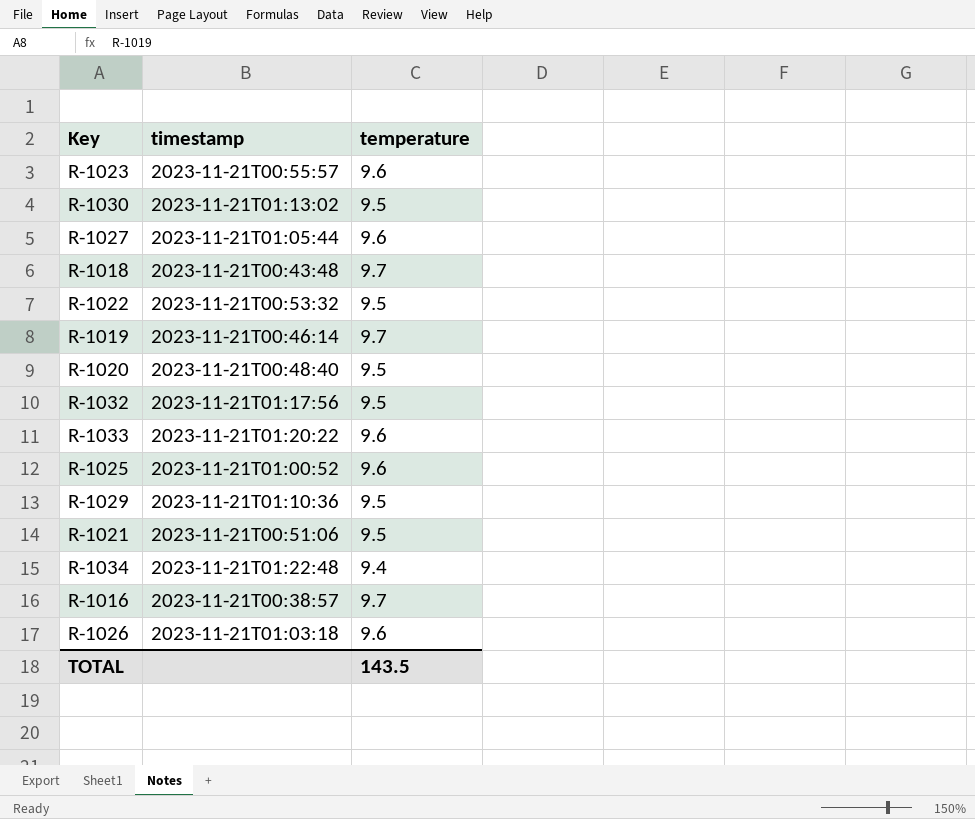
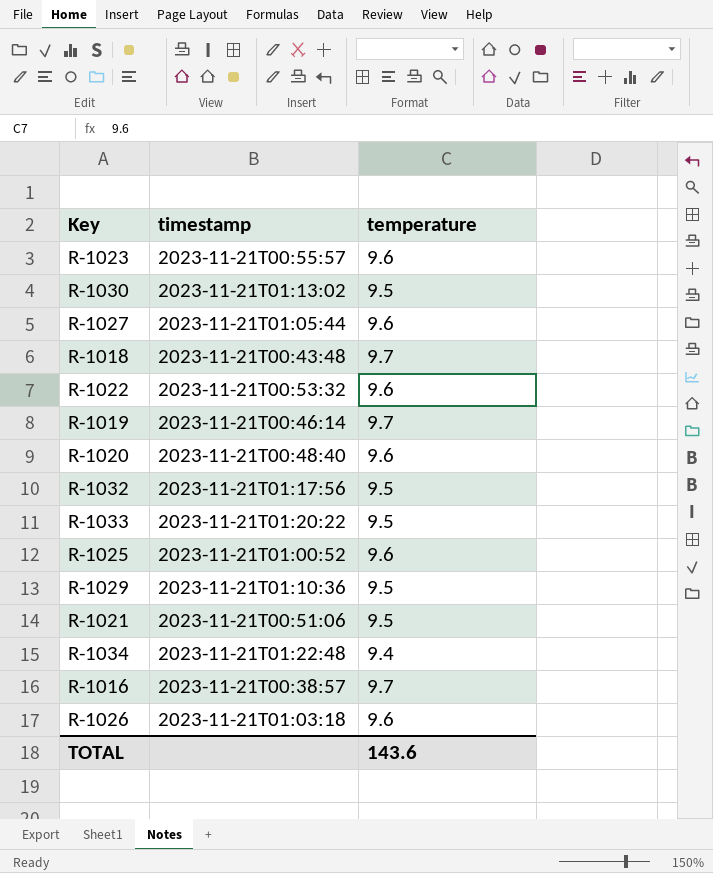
R-1022 | temperature: 9.5 -> 9.6
R-1020 | temperature: 9.5 -> 9.6
R-1033 | temperature: 9.6 -> 9.5
TOTAL | temperature: 143.5 -> 143.6

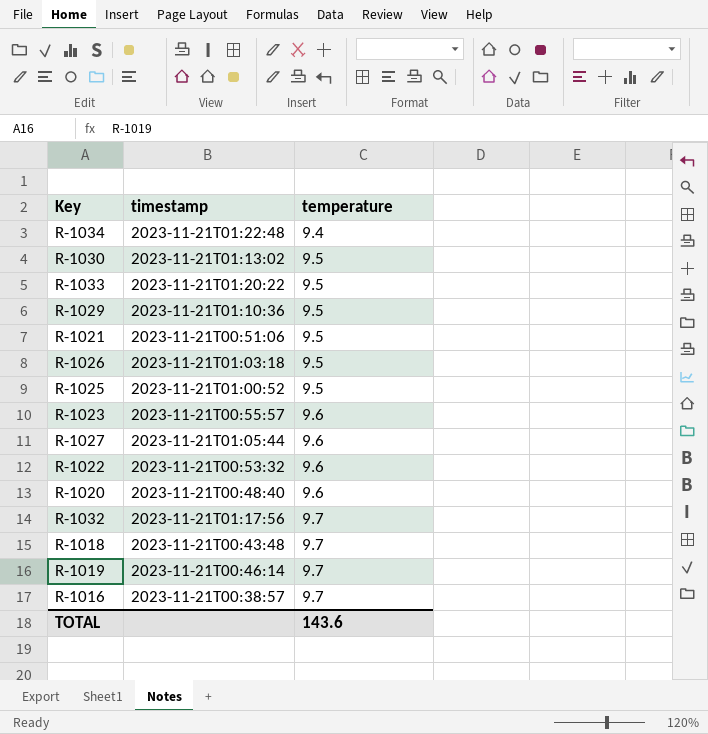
row order: none -> temperature ascending
R-1026 | temperature: 9.6 -> 9.5
R-1025 | temperature: 9.6 -> 9.5
R-1032 | temperature: 9.5 -> 9.7

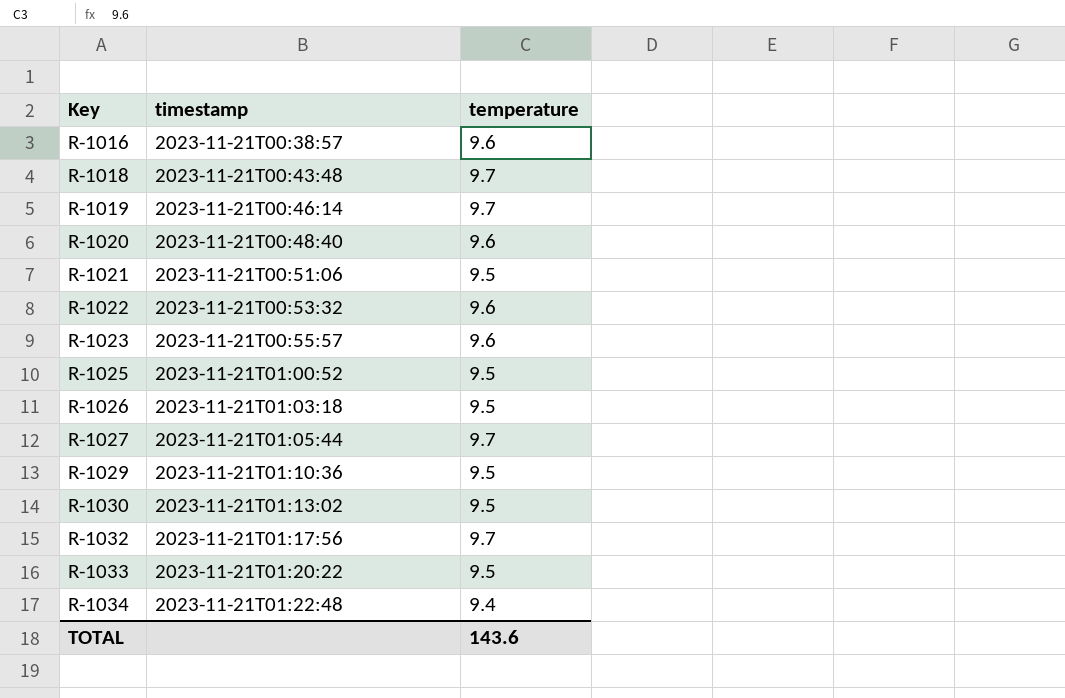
row order: temperature ascending -> Key ascending
R-1016 | temperature: 9.7 -> 9.6
R-1027 | temperature: 9.6 -> 9.7

